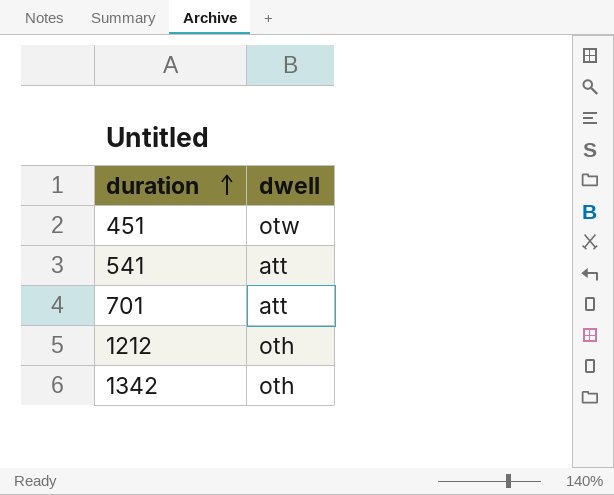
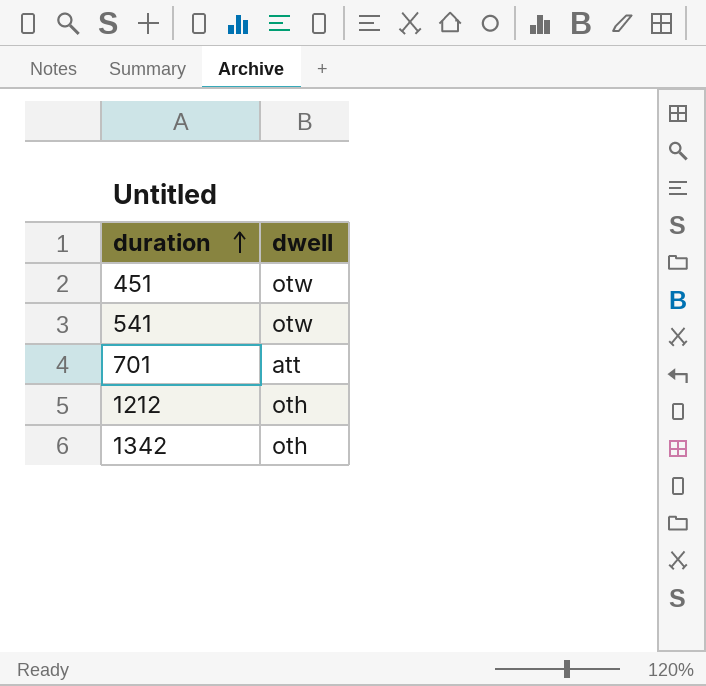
541 | dwell: att -> otw

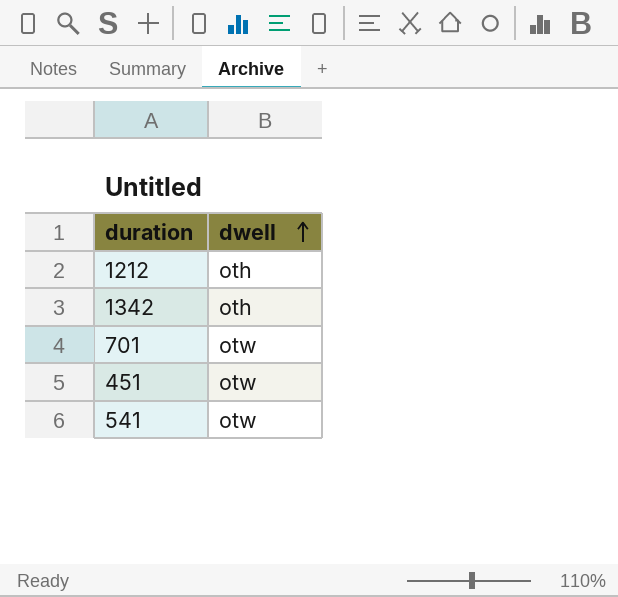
row order: duration ascending -> dwell ascending
701 | dwell: att -> otw

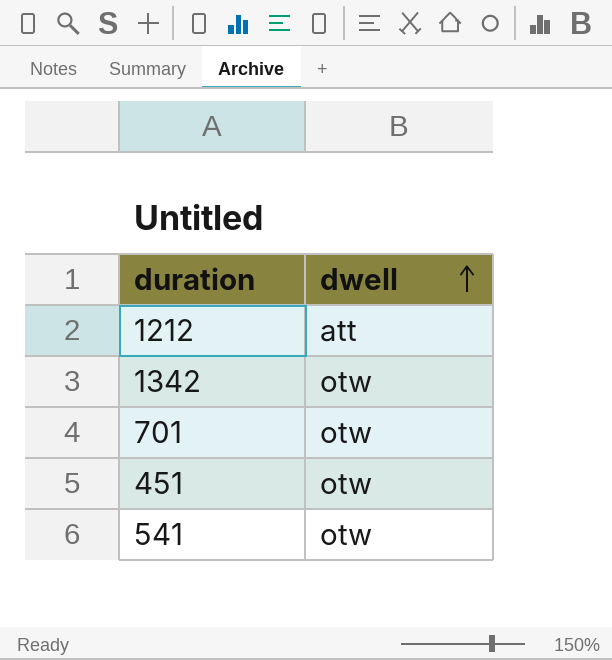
1212 | dwell: oth -> att
1342 | dwell: oth -> otw

